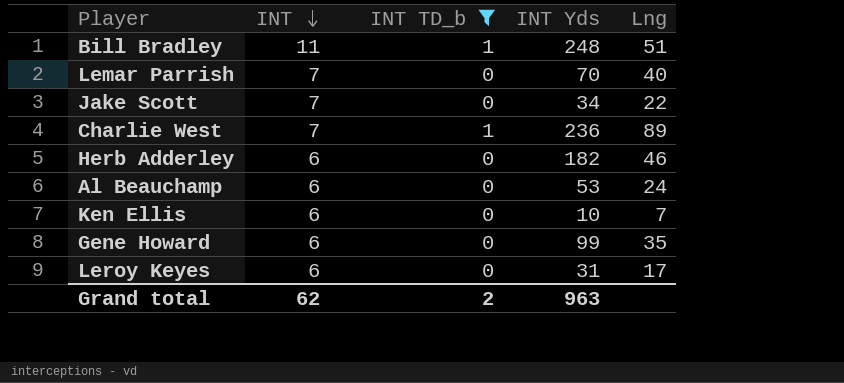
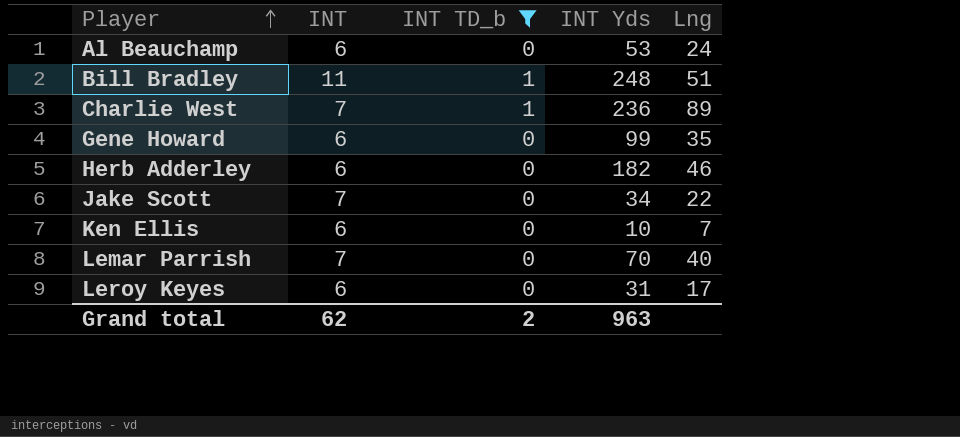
row order: INT descending -> Player ascending

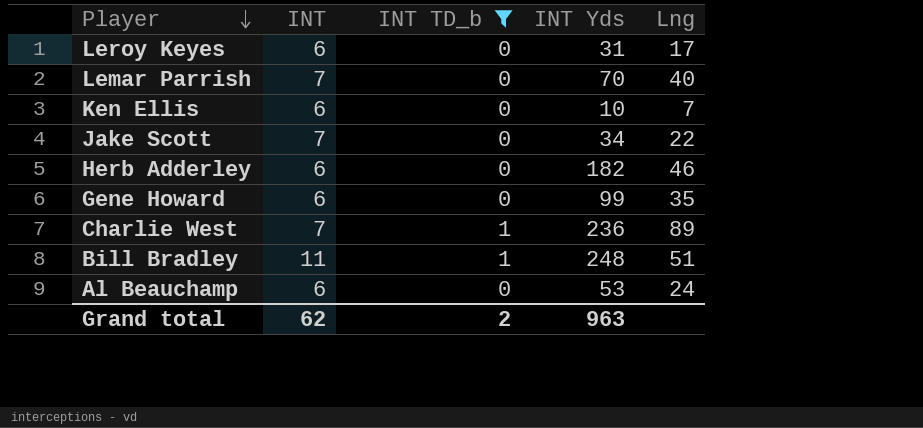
row order: Player ascending -> Player descending

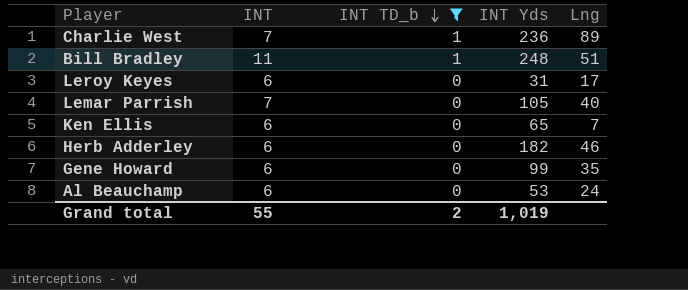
row order: Player descending -> INT TD_b descending
row Jake Scott: 7 | 0 | 34 | 22 -> none
Lemar Parrish | INT Yds: 70 -> 105
Ken Ellis | INT Yds: 10 -> 65
Grand total | INT: 62 -> 55
Grand total | INT Yds: 963 -> 1,019

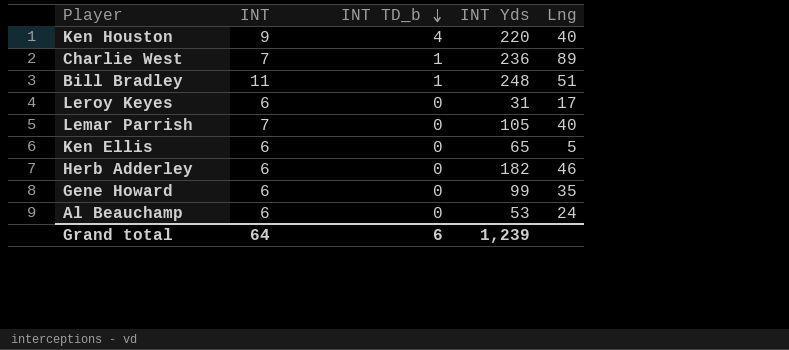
filter: INT TD_b != 4 -> none
Ken Ellis | Lng: 7 -> 5
Grand total | INT: 55 -> 64
Grand total | INT TD_b: 2 -> 6
Grand total | INT Yds: 1,019 -> 1,239

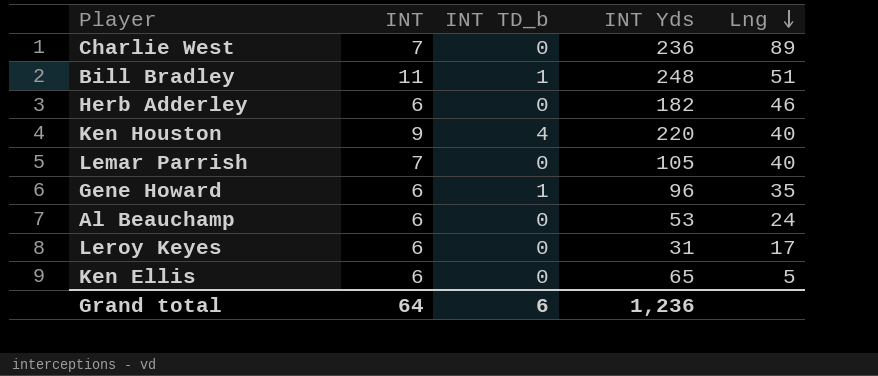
row order: INT TD_b descending -> Lng descending
Charlie West | INT TD_b: 1 -> 0
Gene Howard | INT TD_b: 0 -> 1
Gene Howard | INT Yds: 99 -> 96
Grand total | INT Yds: 1,239 -> 1,236

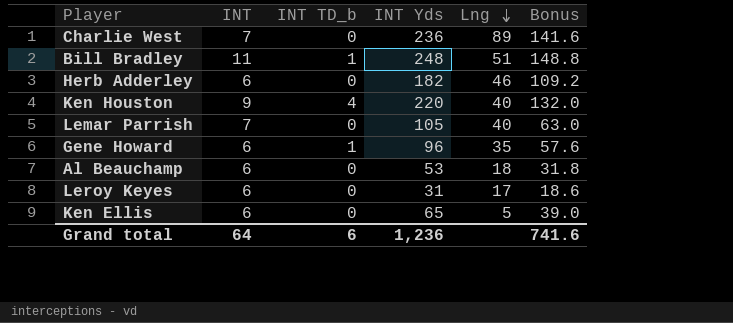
column Bonus | formula: none -> [INT Yds] * 0.6
Al Beauchamp | Lng: 24 -> 18

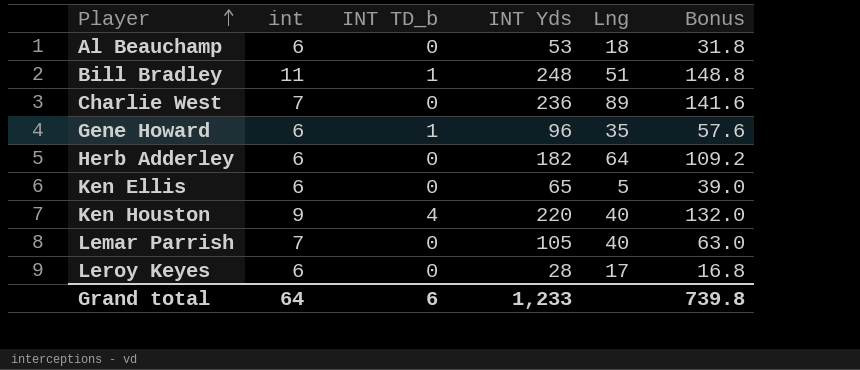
row order: Lng descending -> Player ascending
column name: INT -> int
Herb Adderley | Lng: 46 -> 64
Leroy Keyes | INT Yds: 31 -> 28
Leroy Keyes | Bonus: 18.6 -> 16.8
Grand total | INT Yds: 1,236 -> 1,233
Grand total | Bonus: 741.6 -> 739.8

